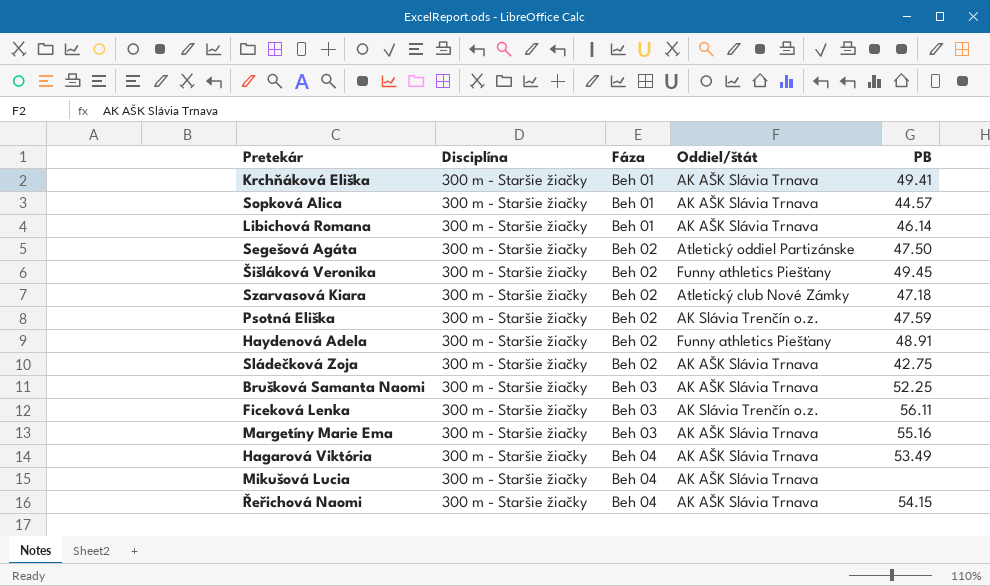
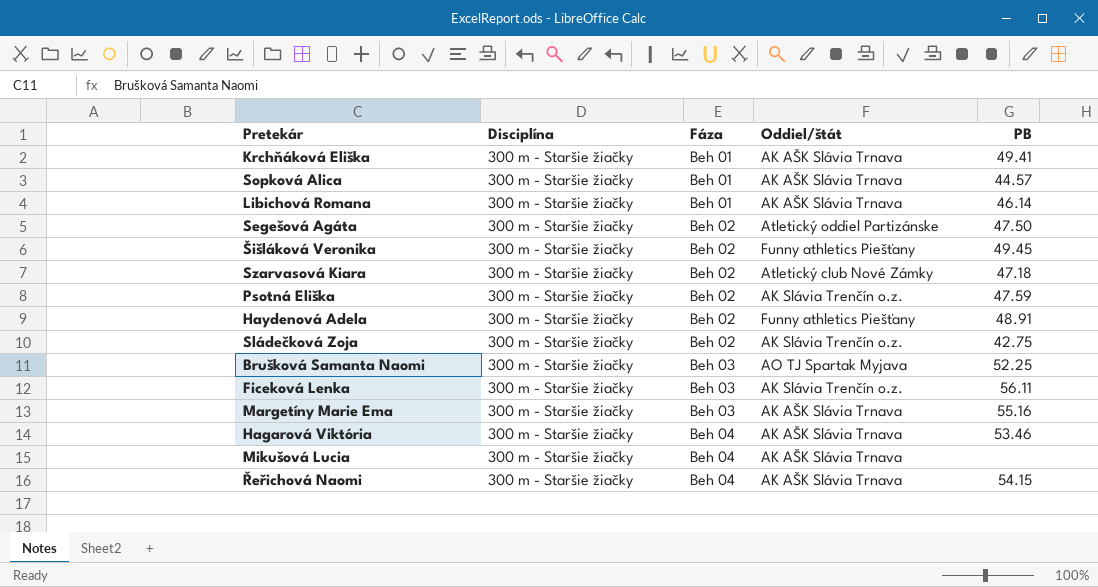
Sládečková Zoja | Oddiel/štát: AK AŠK Slávia Trnava -> AK Slávia Trenčín o.z.
Brušková Samanta Naomi | Oddiel/štát: AK AŠK Slávia Trnava -> AO TJ Spartak Myjava
Hagarová Viktória | PB: 53.49 -> 53.46

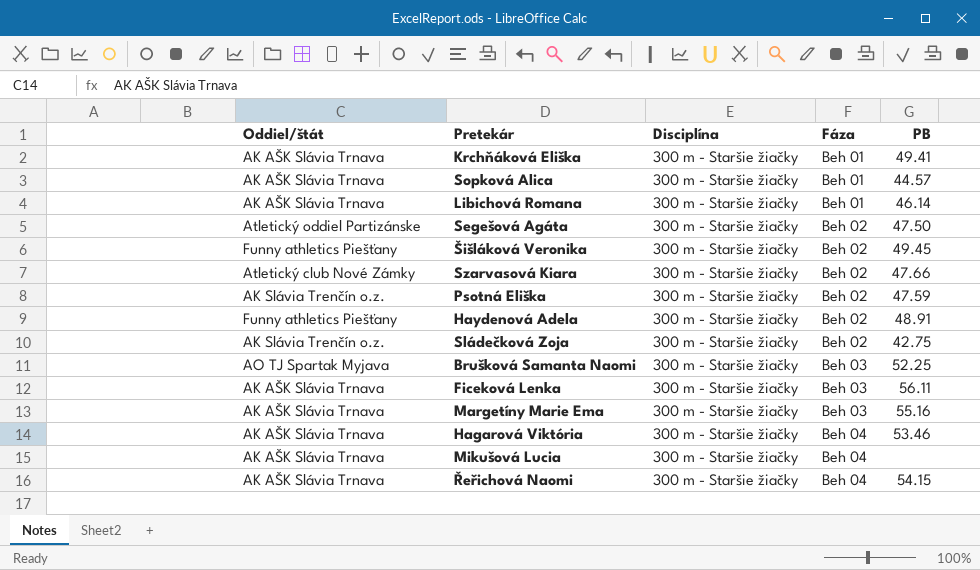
column Oddiel/štát | position: 4 -> 1
Szarvasová Kiara | PB: 47.18 -> 47.66
Ficeková Lenka | Oddiel/štát: AK Slávia Trenčín o.z. -> AK AŠK Slávia Trnava

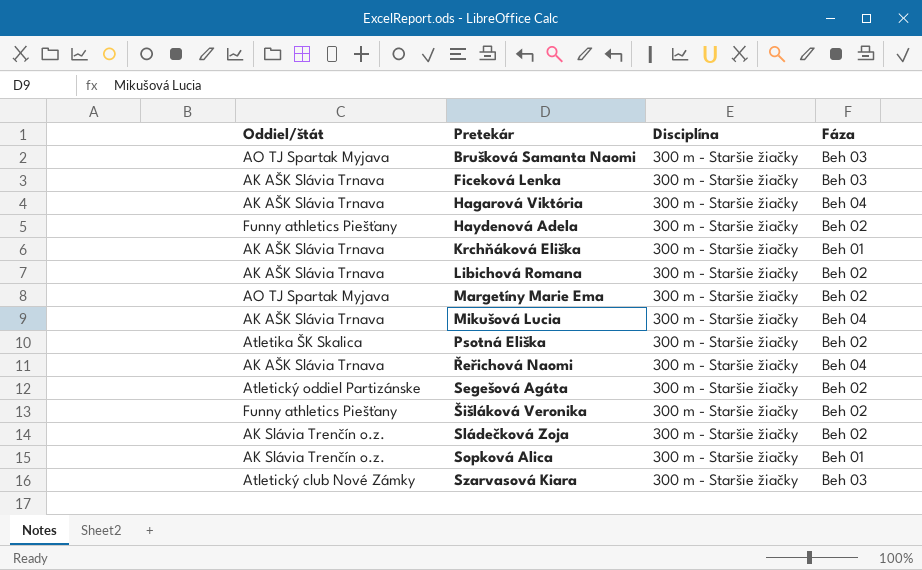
row order: Fáza ascending -> Pretekár ascending
column PB | position: 5 -> none
Libichová Romana | Fáza: Beh 01 -> Beh 02
Margetíny Marie Ema | Oddiel/štát: AK AŠK Slávia Trnava -> AO TJ Spartak Myjava
Margetíny Marie Ema | Fáza: Beh 03 -> Beh 02
Psotná Eliška | Oddiel/štát: AK Slávia Trenčín o.z. -> Atletika ŠK Skalica
Sopková Alica | Oddiel/štát: AK AŠK Slávia Trnava -> AK Slávia Trenčín o.z.
Szarvasová Kiara | Fáza: Beh 02 -> Beh 03

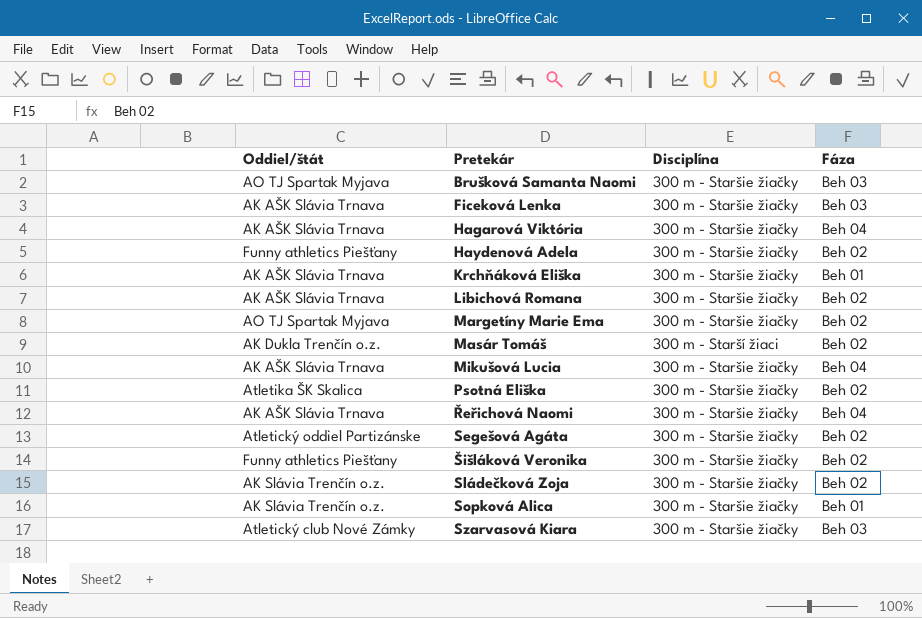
row Masár Tomáš: none -> AK Dukla Trenčín o.z. | 300 m - Starší žiaci | Beh 02

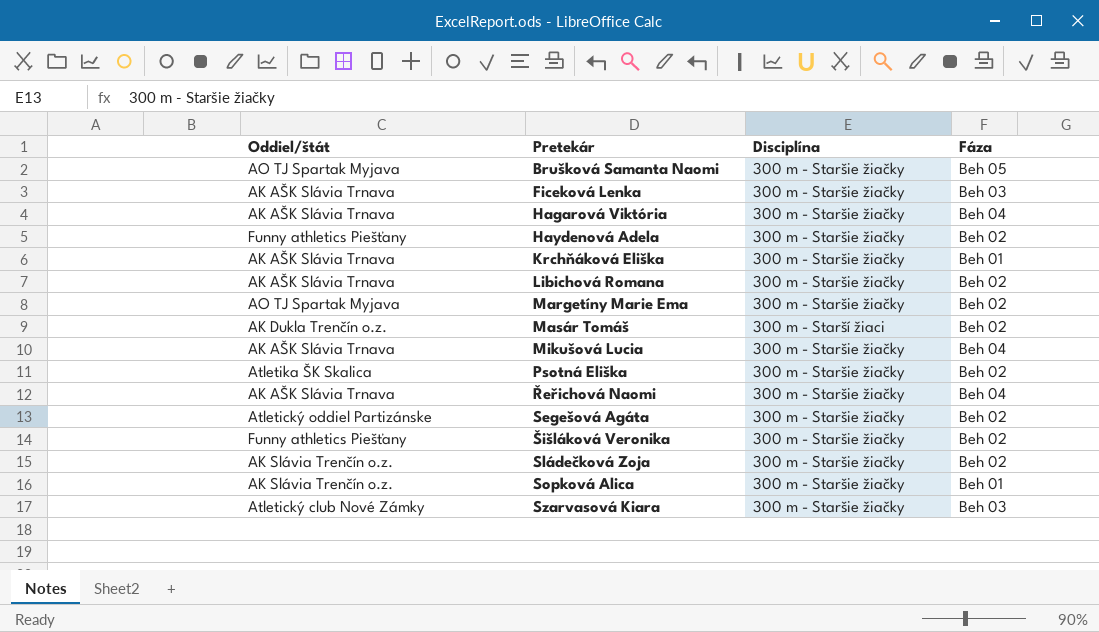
Brušková Samanta Naomi | Fáza: Beh 03 -> Beh 05

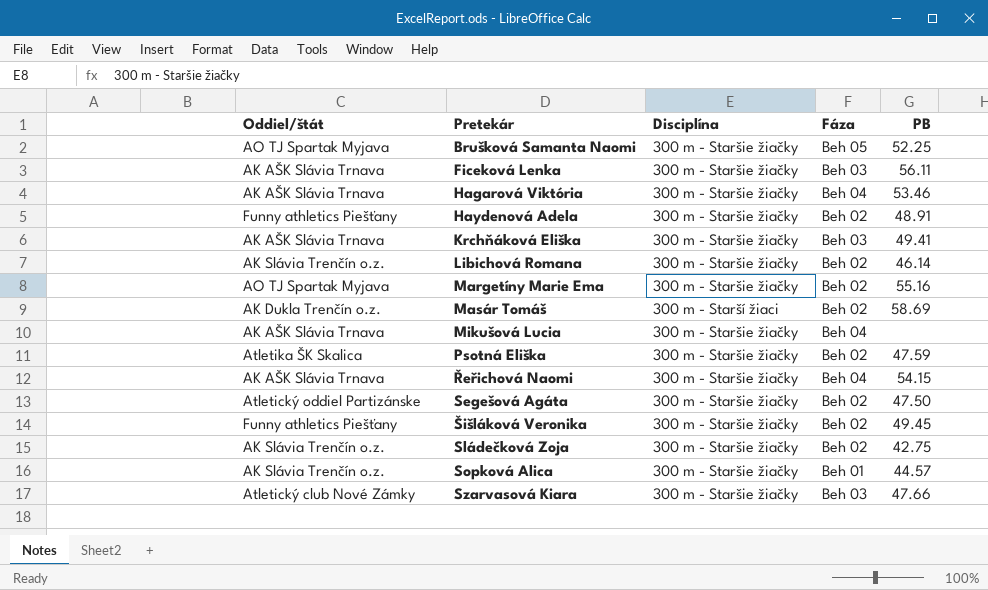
column PB | position: none -> 5
Krchňáková Eliška | Fáza: Beh 01 -> Beh 03
Libichová Romana | Oddiel/štát: AK AŠK Slávia Trnava -> AK Slávia Trenčín o.z.

